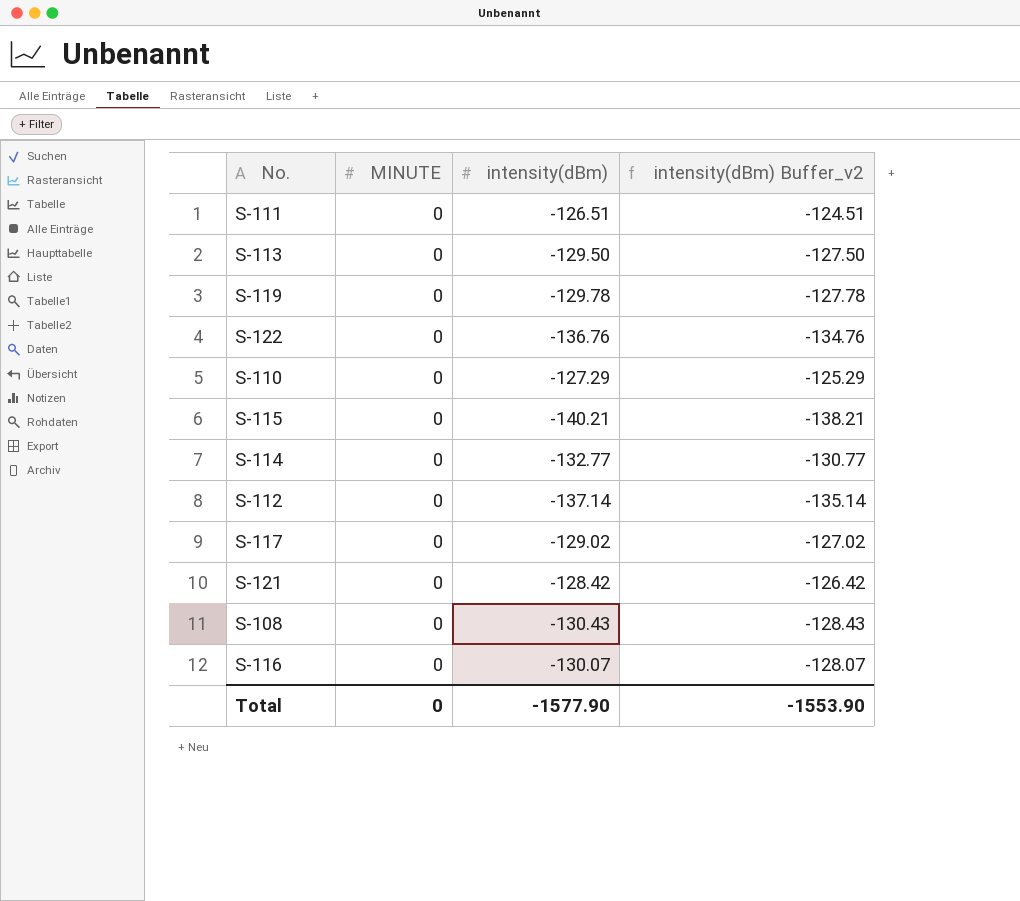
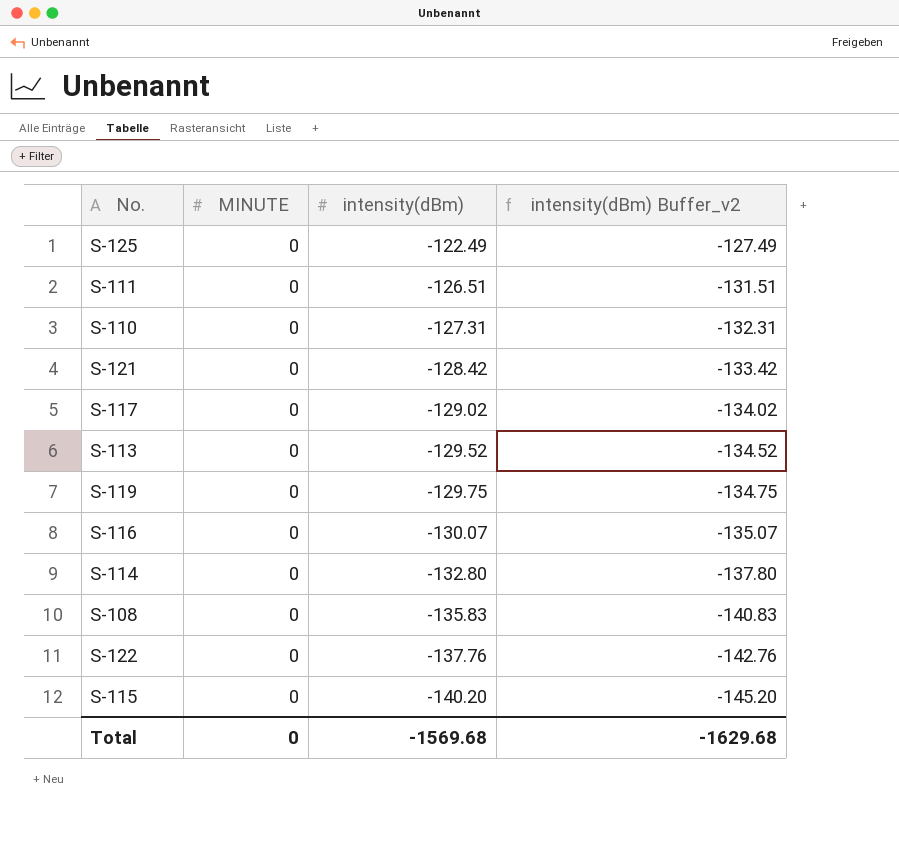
row order: none -> intensity(dBm) descending
column intensity(dBm) Buffer_v2 | formula: [intensity(dBm)] + 2 -> [intensity(dBm)] - 5
row S-112: 0 | -137.14 | -135.14 -> none
row S-125: none -> 0 | -122.49 | -127.49
S-110 | intensity(dBm): -127.29 -> -127.31
S-113 | intensity(dBm): -129.50 -> -129.52
S-119 | intensity(dBm): -129.78 -> -129.75
S-114 | intensity(dBm): -132.77 -> -132.80
S-108 | intensity(dBm): -130.43 -> -135.83
S-122 | intensity(dBm): -136.76 -> -137.76
S-115 | intensity(dBm): -140.21 -> -140.20
Total | intensity(dBm): -1577.90 -> -1569.68
Total | intensity(dBm) Buffer_v2: -1553.90 -> -1629.68

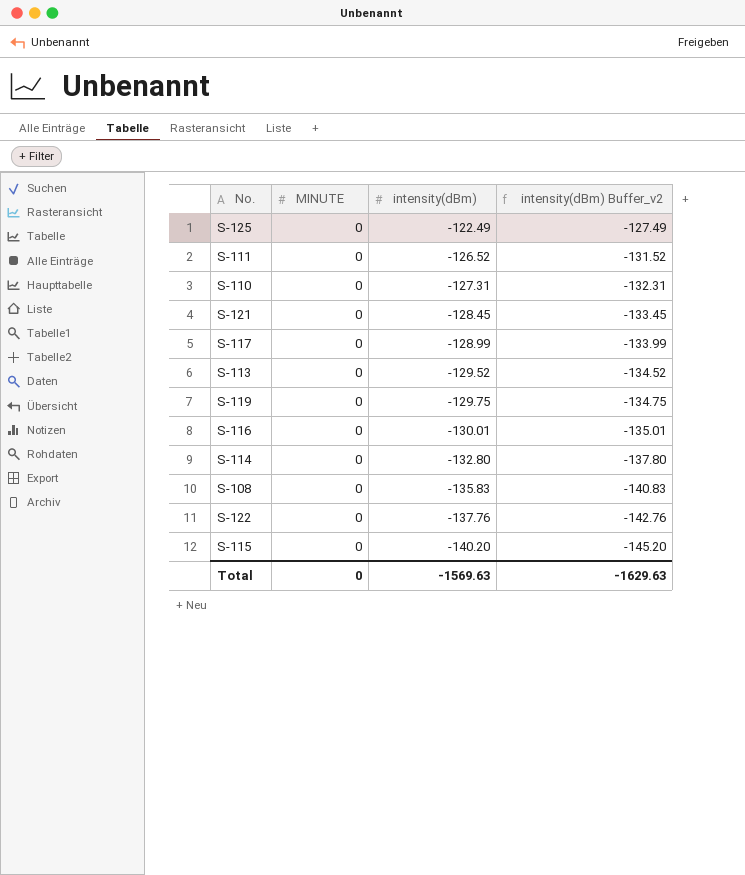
S-111 | intensity(dBm): -126.51 -> -126.52
S-111 | intensity(dBm) Buffer_v2: -131.51 -> -131.52
S-121 | intensity(dBm): -128.42 -> -128.45
S-121 | intensity(dBm) Buffer_v2: -133.42 -> -133.45
S-117 | intensity(dBm): -129.02 -> -128.99
S-117 | intensity(dBm) Buffer_v2: -134.02 -> -133.99
S-116 | intensity(dBm): -130.07 -> -130.01
S-116 | intensity(dBm) Buffer_v2: -135.07 -> -135.01
Total | intensity(dBm): -1569.68 -> -1569.63
Total | intensity(dBm) Buffer_v2: -1629.68 -> -1629.63

